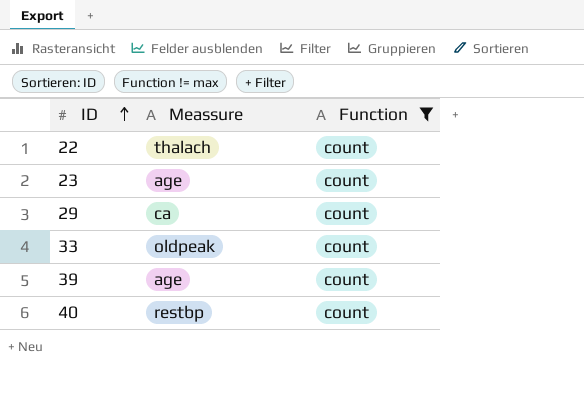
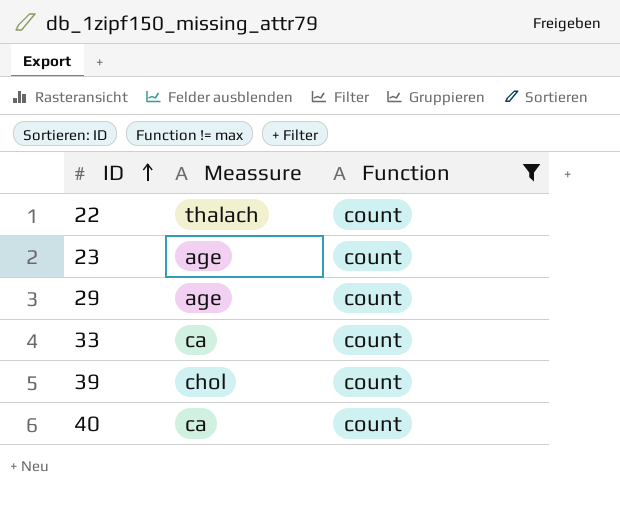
29 | Meassure: ca -> age
33 | Meassure: oldpeak -> ca
39 | Meassure: age -> chol
40 | Meassure: restbp -> ca

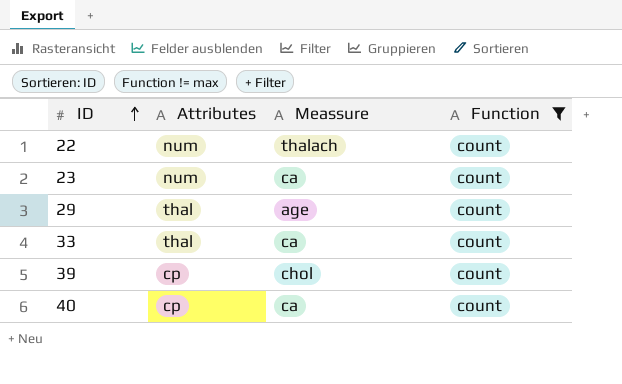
column Attributes | position: none -> 2
23 | Meassure: age -> ca

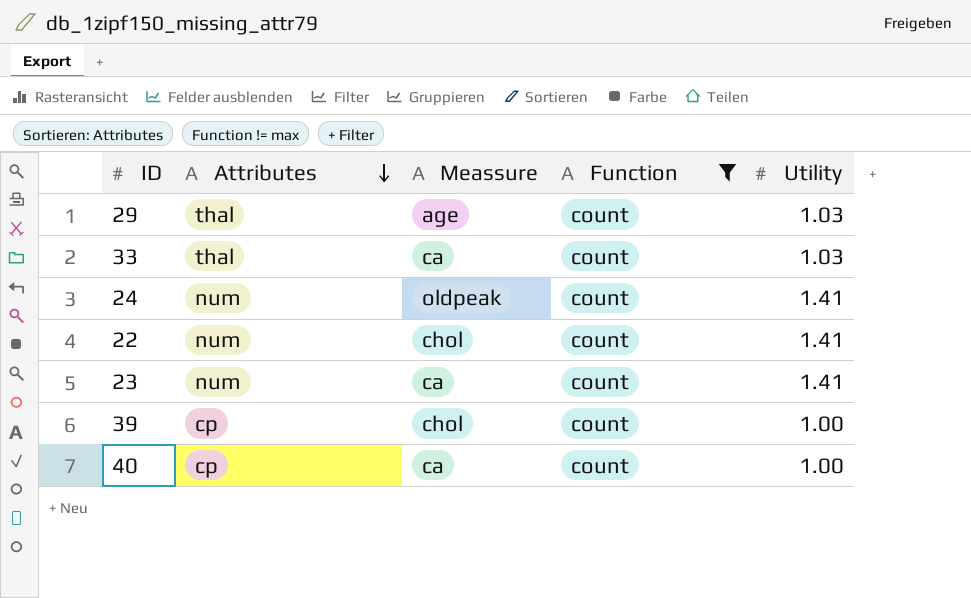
row order: ID ascending -> Attributes descending
column Utility | position: none -> 5
row 24: none -> num | oldpeak | count | 1.41
22 | Meassure: thalach -> chol

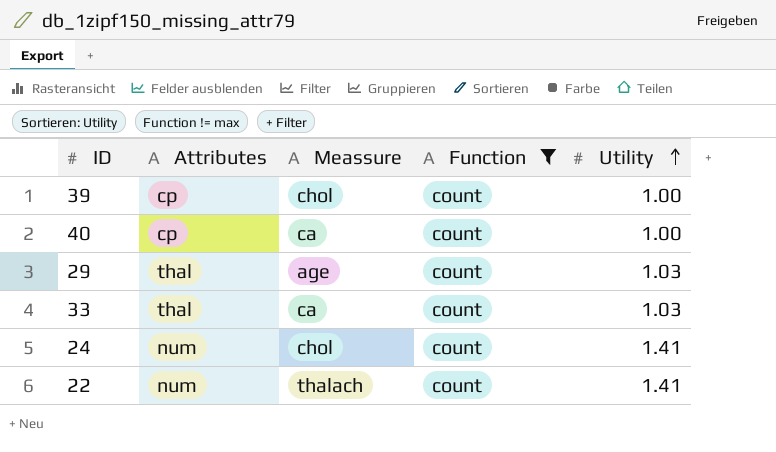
row order: Attributes descending -> Utility ascending
row 23: num | ca | count | 1.41 -> none
24 | Meassure: oldpeak -> chol
22 | Meassure: chol -> thalach

